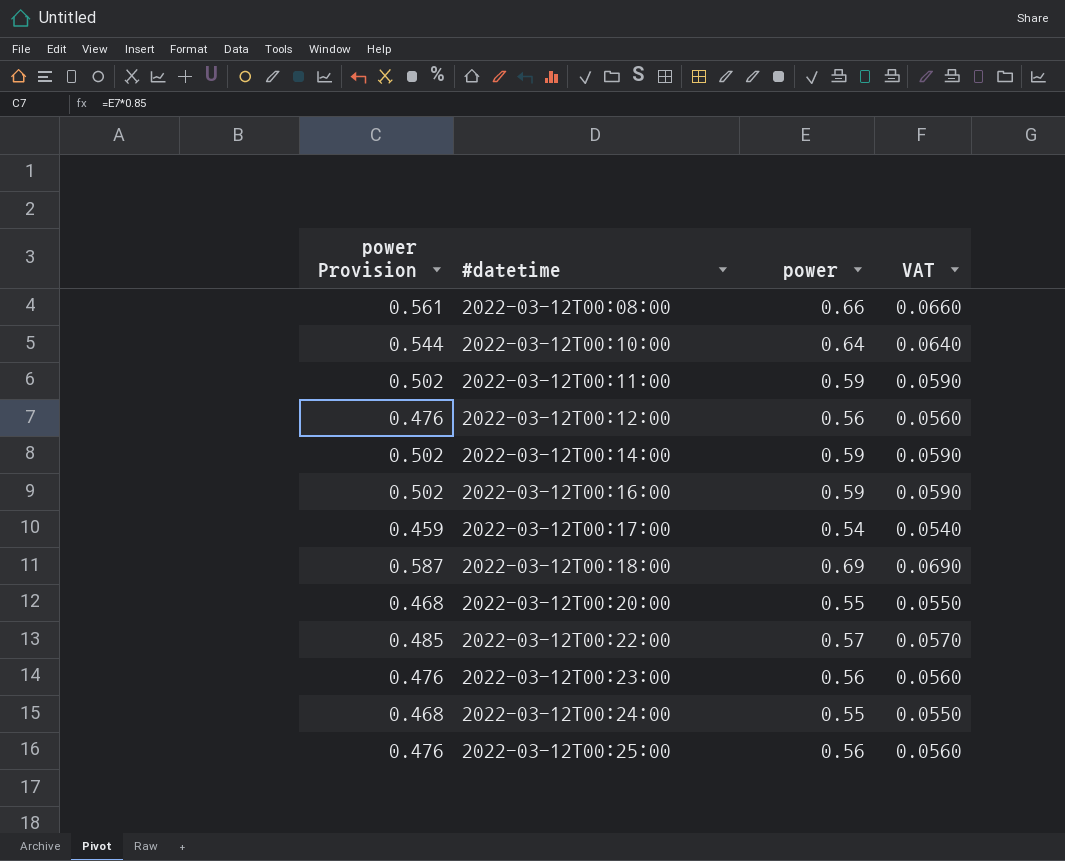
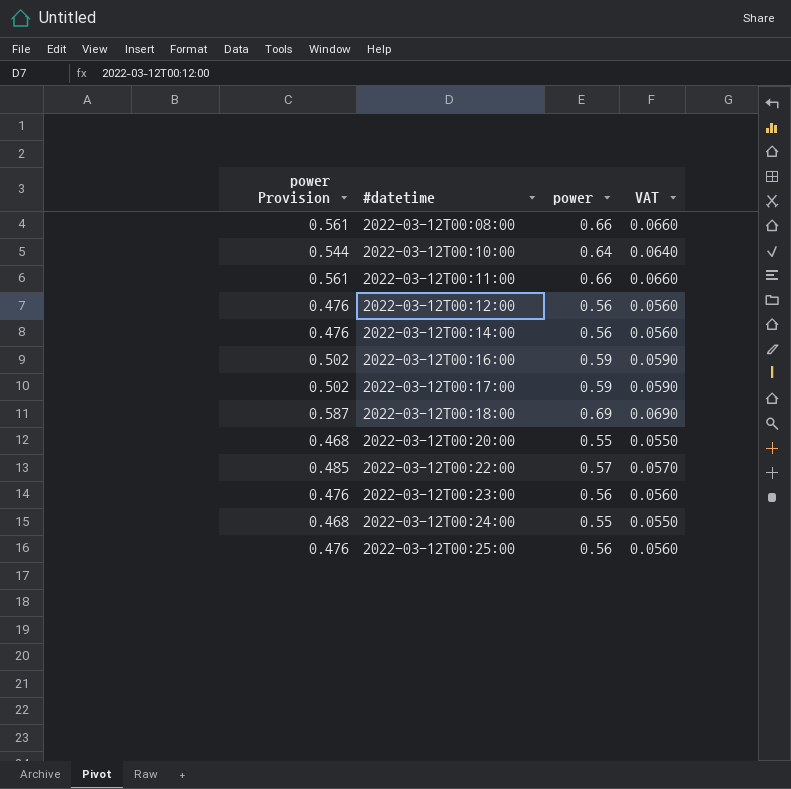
2022-03-12T00:11:00 | power Provision: 0.502 -> 0.561
2022-03-12T00:11:00 | power: 0.59 -> 0.66
2022-03-12T00:11:00 | VAT: 0.0590 -> 0.0660
2022-03-12T00:14:00 | power Provision: 0.502 -> 0.476
2022-03-12T00:14:00 | power: 0.59 -> 0.56
2022-03-12T00:14:00 | VAT: 0.0590 -> 0.0560
2022-03-12T00:17:00 | power Provision: 0.459 -> 0.502
2022-03-12T00:17:00 | power: 0.54 -> 0.59
2022-03-12T00:17:00 | VAT: 0.0540 -> 0.0590

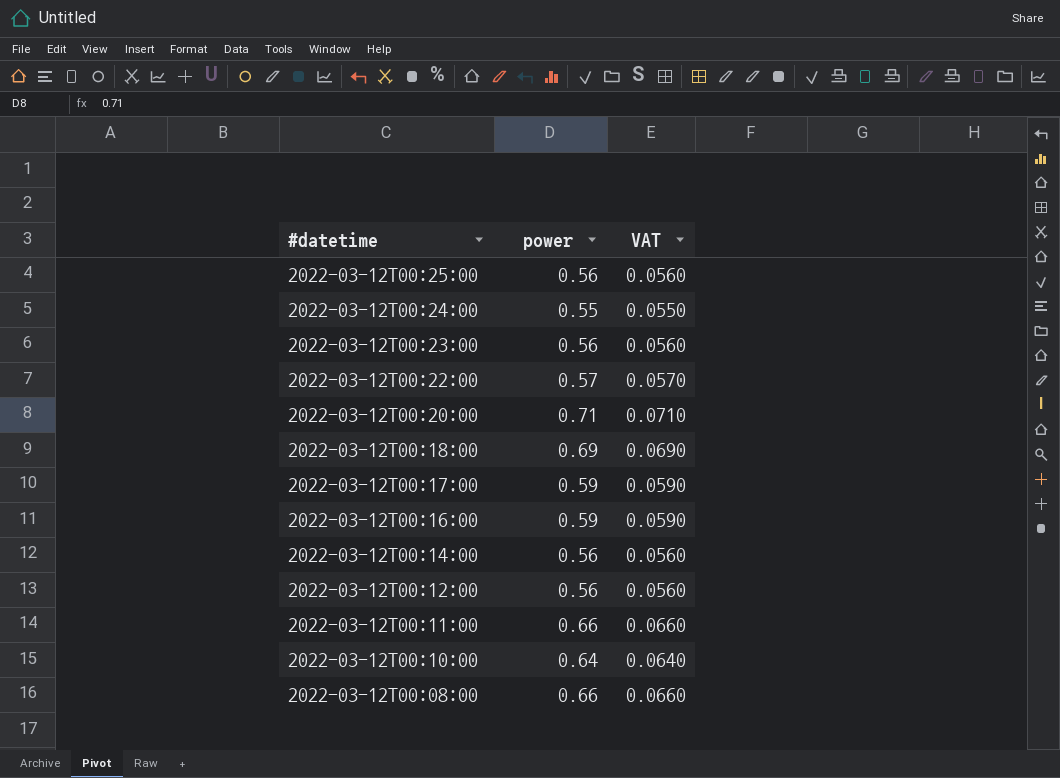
row order: #datetime ascending -> #datetime descending
column power Provision | formula: [power] * 0.85 -> none
2022-03-12T00:20:00 | power: 0.55 -> 0.71
2022-03-12T00:20:00 | VAT: 0.0550 -> 0.0710

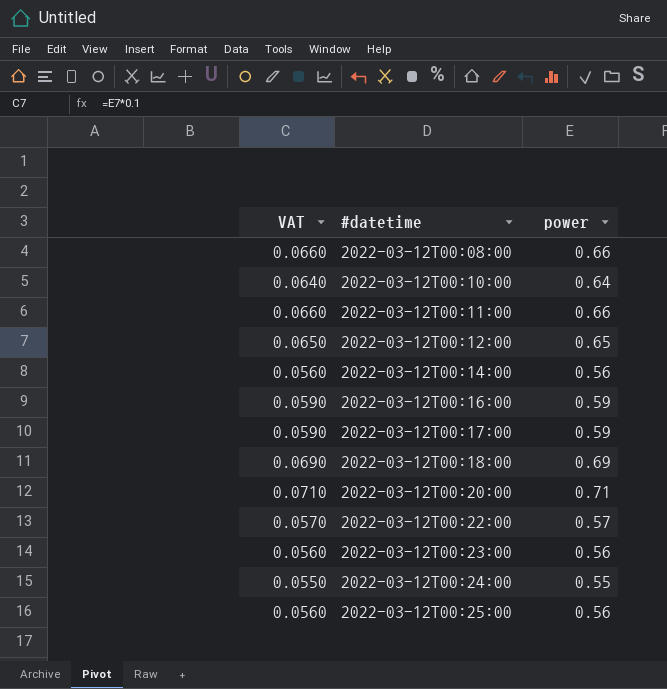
row order: #datetime descending -> #datetime ascending
column VAT | position: 3 -> 1
2022-03-12T00:12:00 | VAT: 0.0560 -> 0.0650
2022-03-12T00:12:00 | power: 0.56 -> 0.65

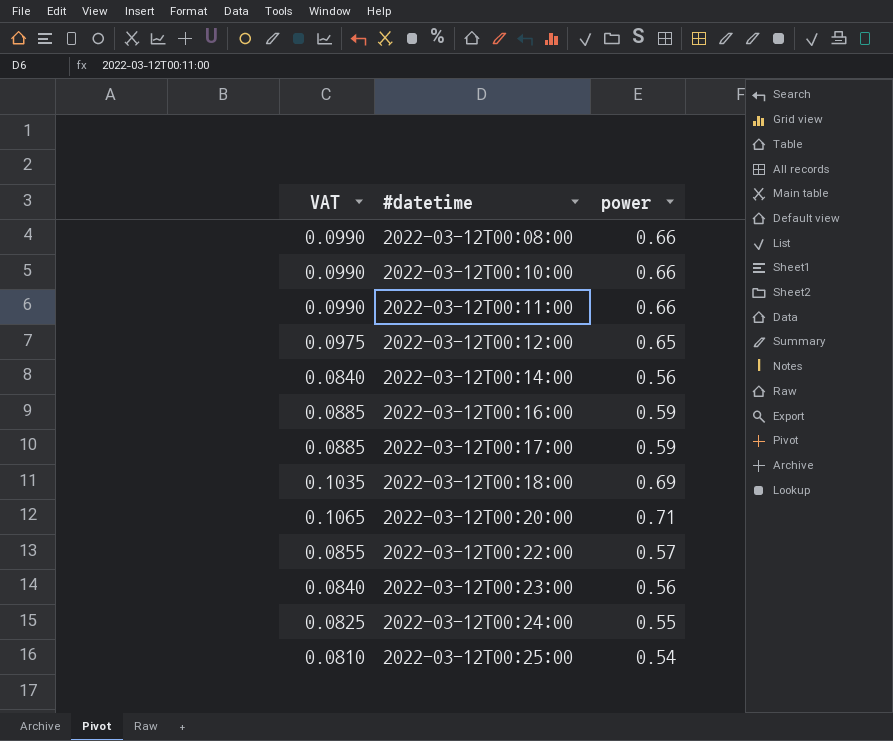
column VAT | formula: [power] * 0.1 -> [power] * 0.15
2022-03-12T00:10:00 | power: 0.64 -> 0.66
2022-03-12T00:25:00 | power: 0.56 -> 0.54

